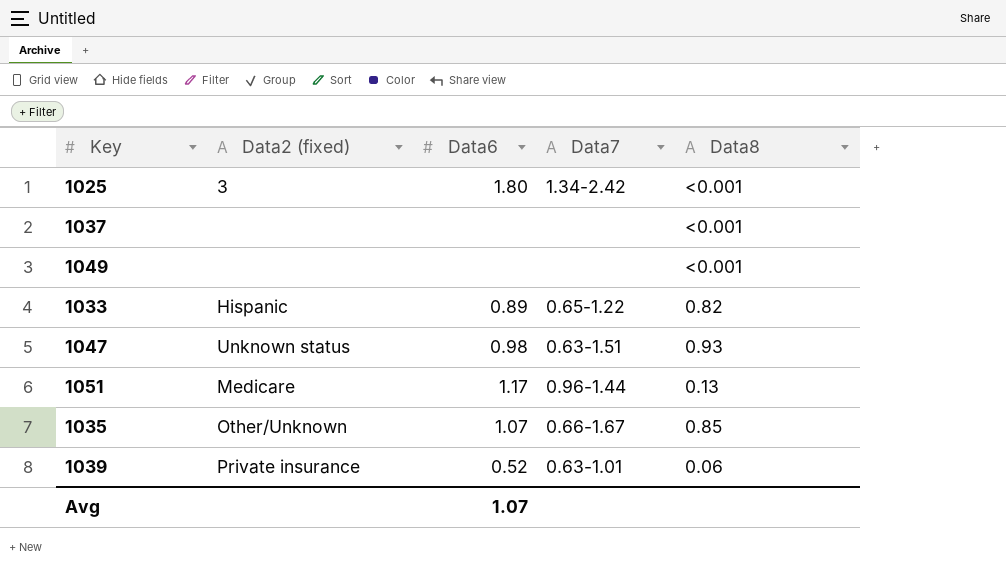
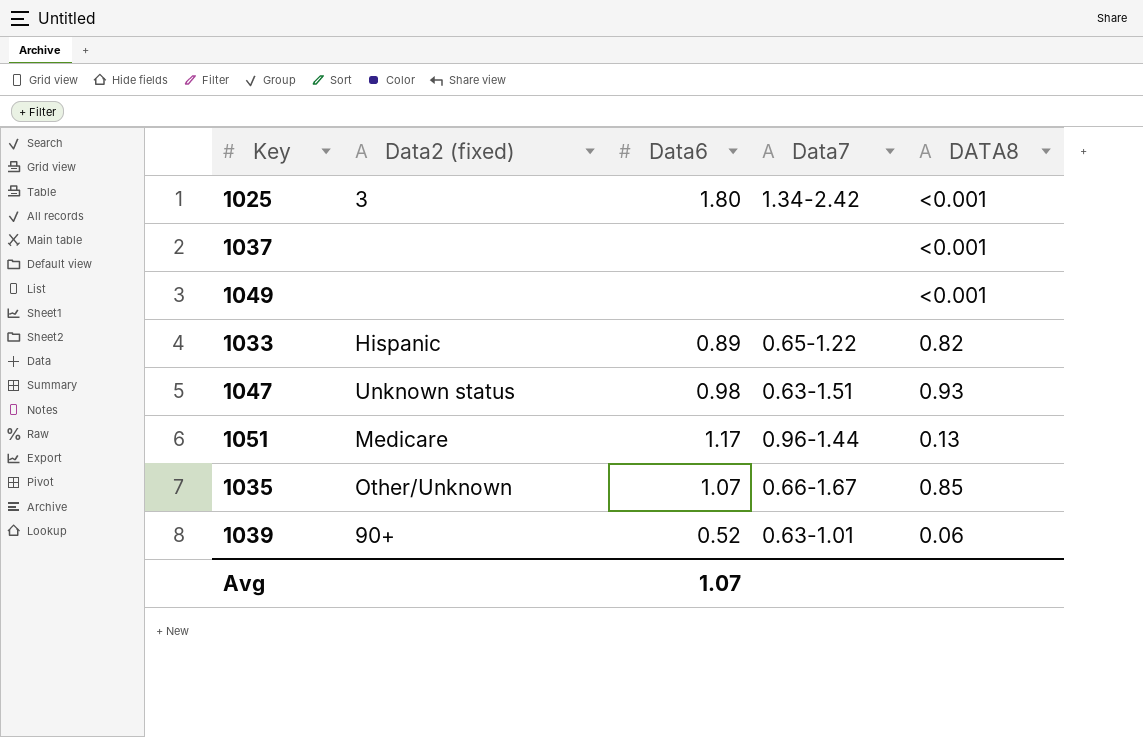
column name: Data8 -> DATA8
1039 | Data2 (fixed): Private insurance -> 90+

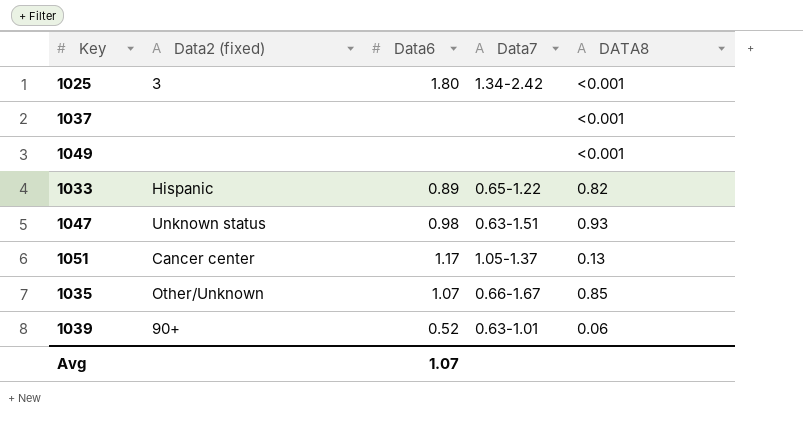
1051 | Data2 (fixed): Medicare -> Cancer center
1051 | Data7: 0.96-1.44 -> 1.05-1.37

